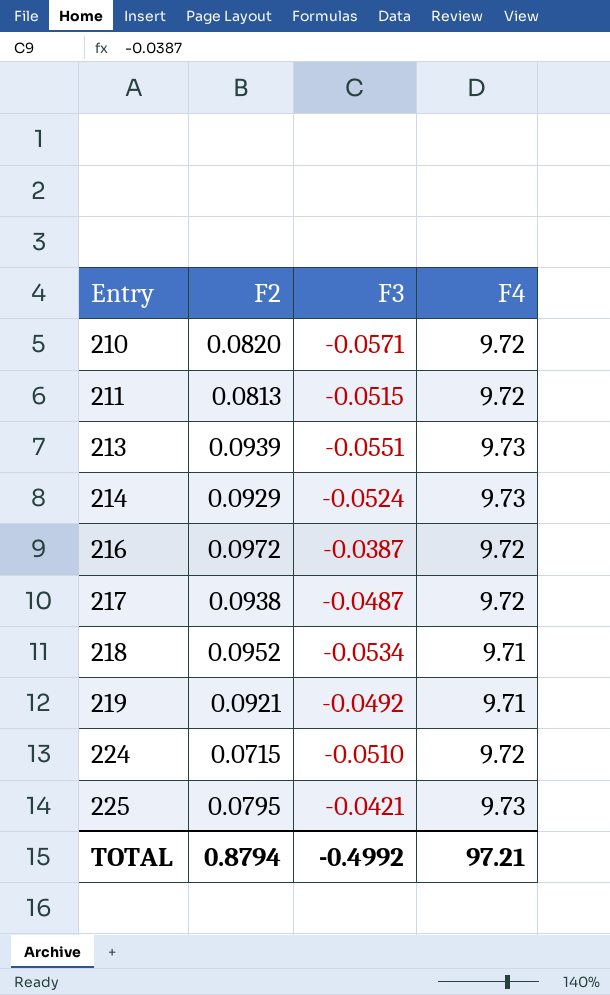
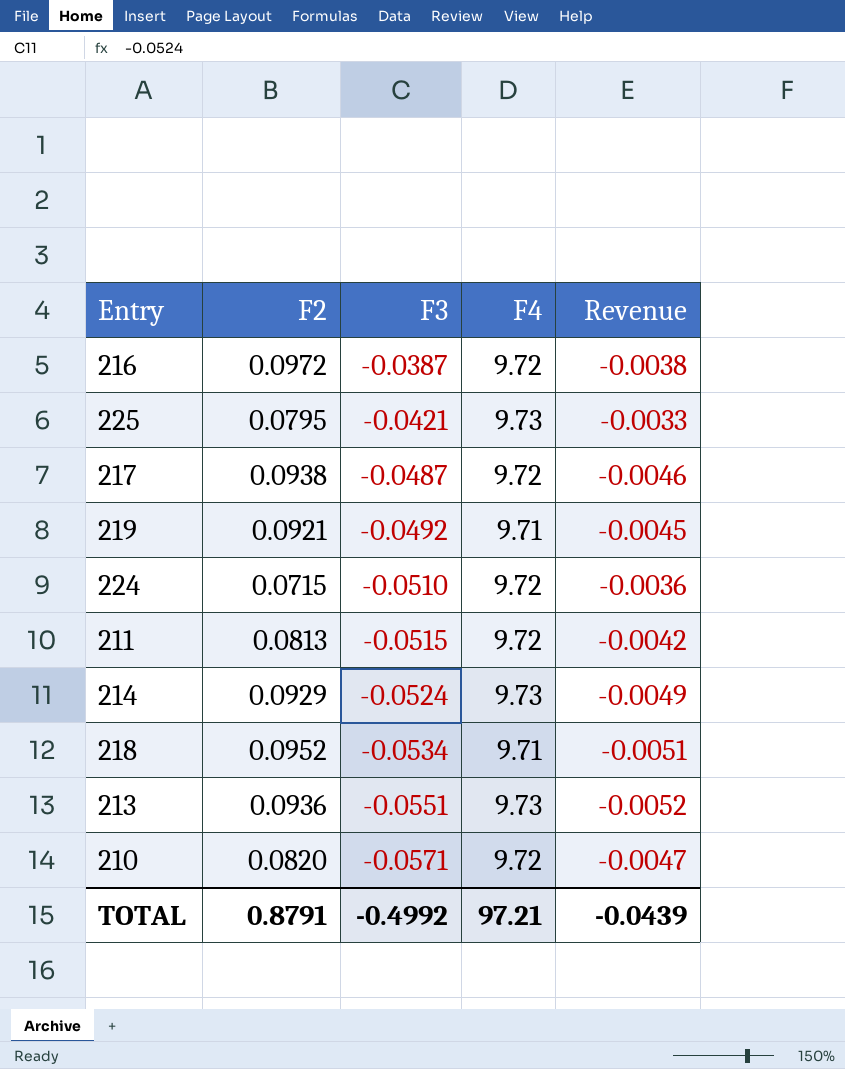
row order: Entry ascending -> F3 descending
column Revenue | formula: none -> [F2] * [F3]
213 | F2: 0.0939 -> 0.0936
TOTAL | F2: 0.8794 -> 0.8791

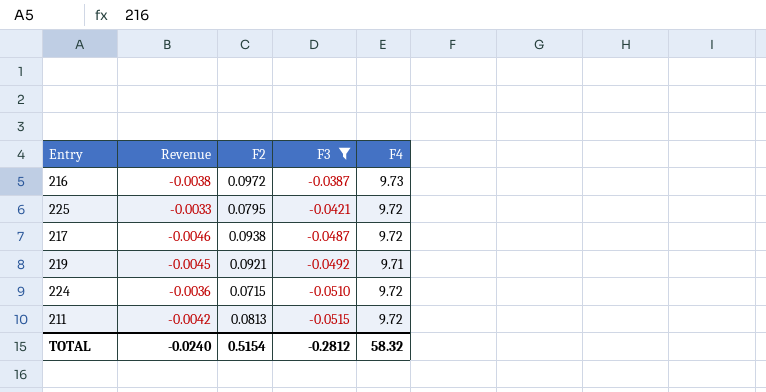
filter: none -> F3 >= -0.0515
column Revenue | position: 5 -> 2
216 | F4: 9.72 -> 9.73
225 | F4: 9.73 -> 9.72
TOTAL | Revenue: -0.0439 -> -0.0240
TOTAL | F2: 0.8791 -> 0.5154
TOTAL | F3: -0.4992 -> -0.2812
TOTAL | F4: 97.21 -> 58.32

